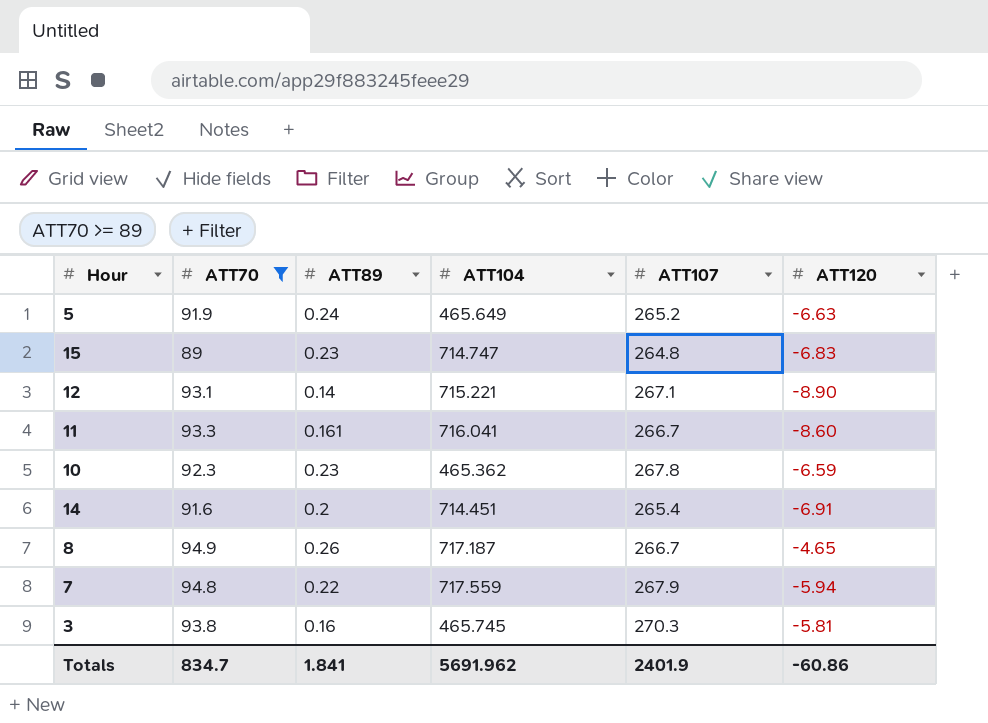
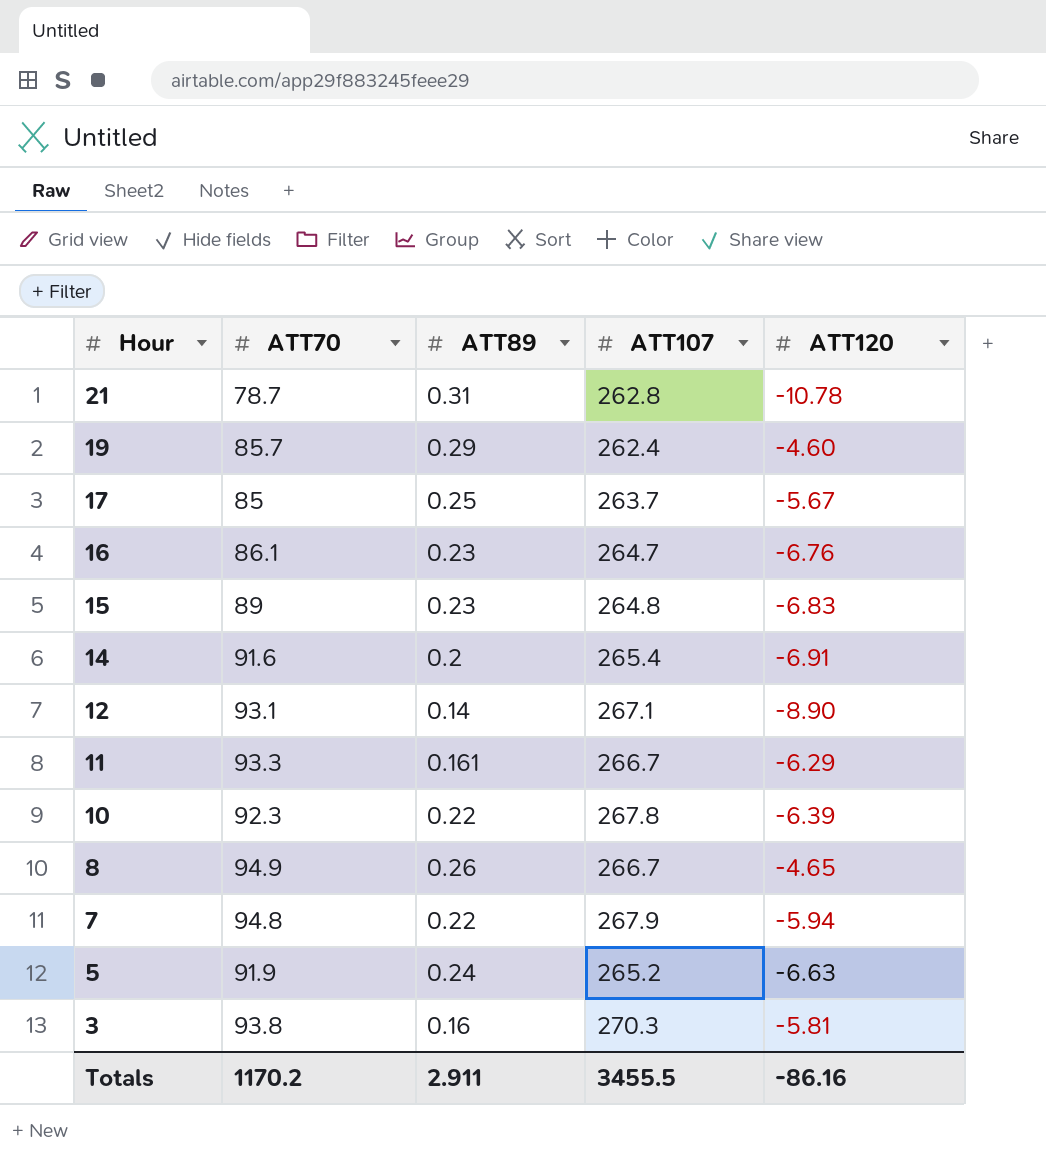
filter: ATT70 >= 89 -> none
row order: none -> Hour descending
column ATT104 | position: 4 -> none
11 | ATT120: -8.60 -> -6.29
10 | ATT89: 0.23 -> 0.22
10 | ATT120: -6.59 -> -6.39
Totals | ATT70: 834.7 -> 1170.2
Totals | ATT89: 1.841 -> 2.911
Totals | ATT107: 2401.9 -> 3455.5
Totals | ATT120: -60.86 -> -86.16

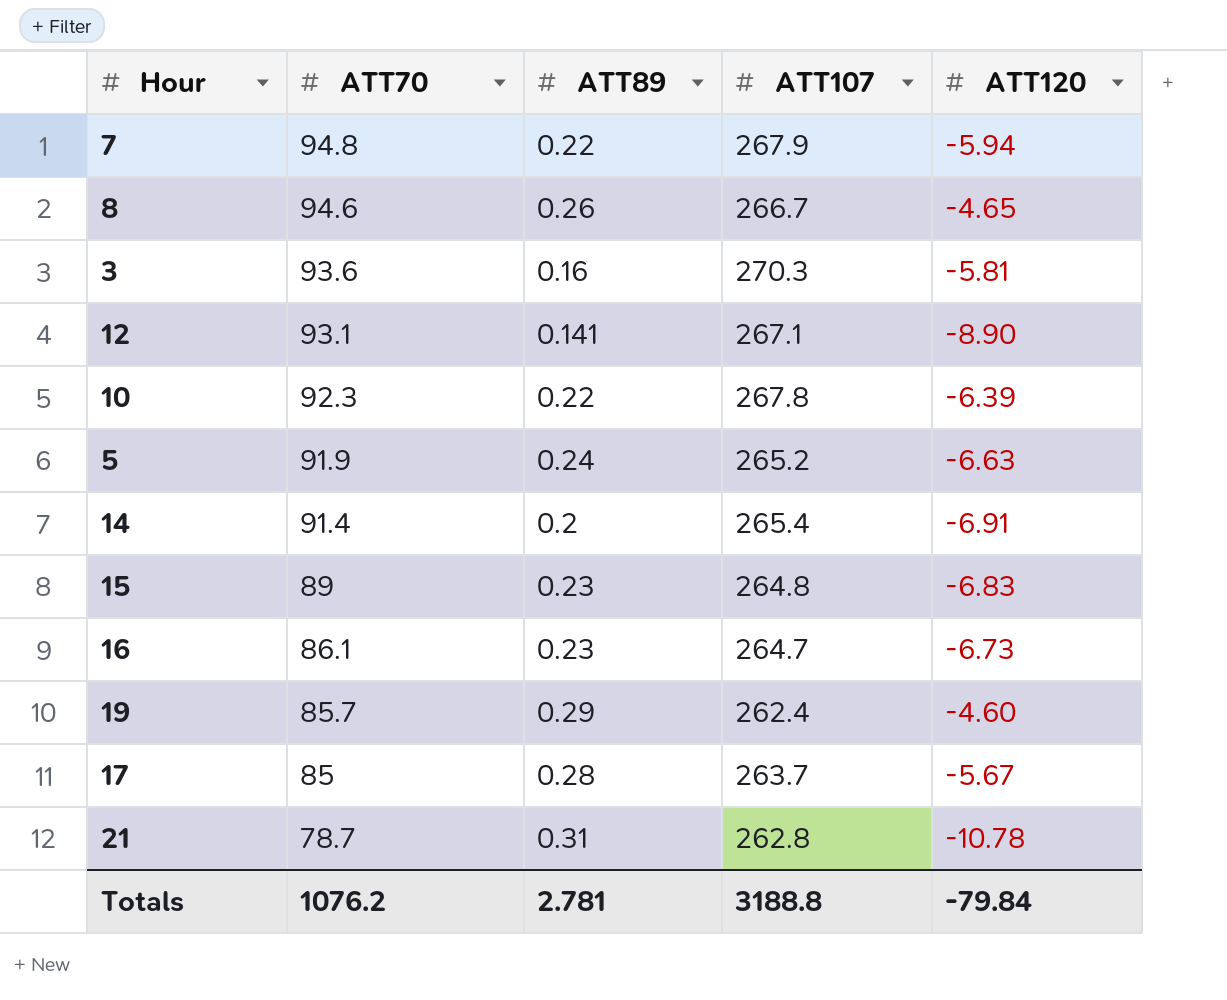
row order: Hour descending -> ATT70 descending
row 11: 93.3 | 0.161 | 266.7 | -6.29 -> none
8 | ATT70: 94.9 -> 94.6
3 | ATT70: 93.8 -> 93.6
12 | ATT89: 0.14 -> 0.141
14 | ATT70: 91.6 -> 91.4
16 | ATT120: -6.76 -> -6.73
17 | ATT89: 0.25 -> 0.28
Totals | ATT70: 1170.2 -> 1076.2
Totals | ATT89: 2.911 -> 2.781
Totals | ATT107: 3455.5 -> 3188.8
Totals | ATT120: -86.16 -> -79.84

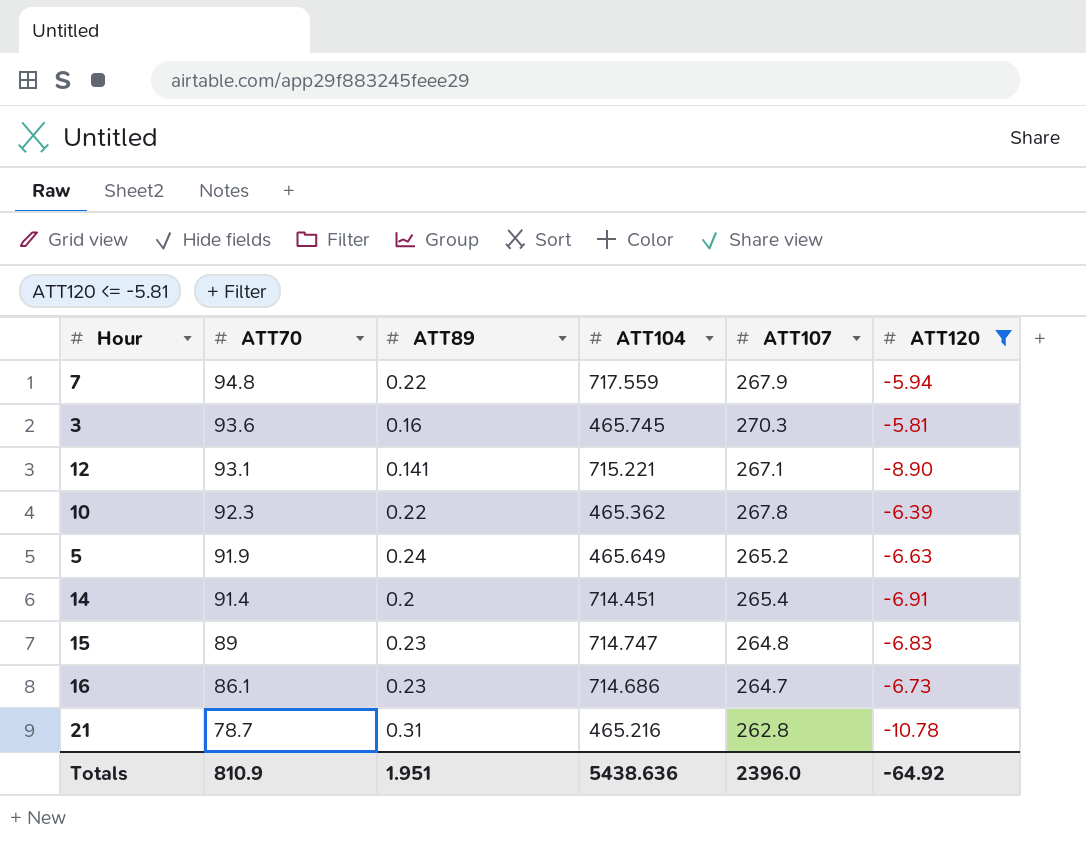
filter: none -> ATT120 <= -5.81
column ATT104 | position: none -> 4
Totals | ATT70: 1076.2 -> 810.9
Totals | ATT89: 2.781 -> 1.951
Totals | ATT107: 3188.8 -> 2396.0
Totals | ATT120: -79.84 -> -64.92

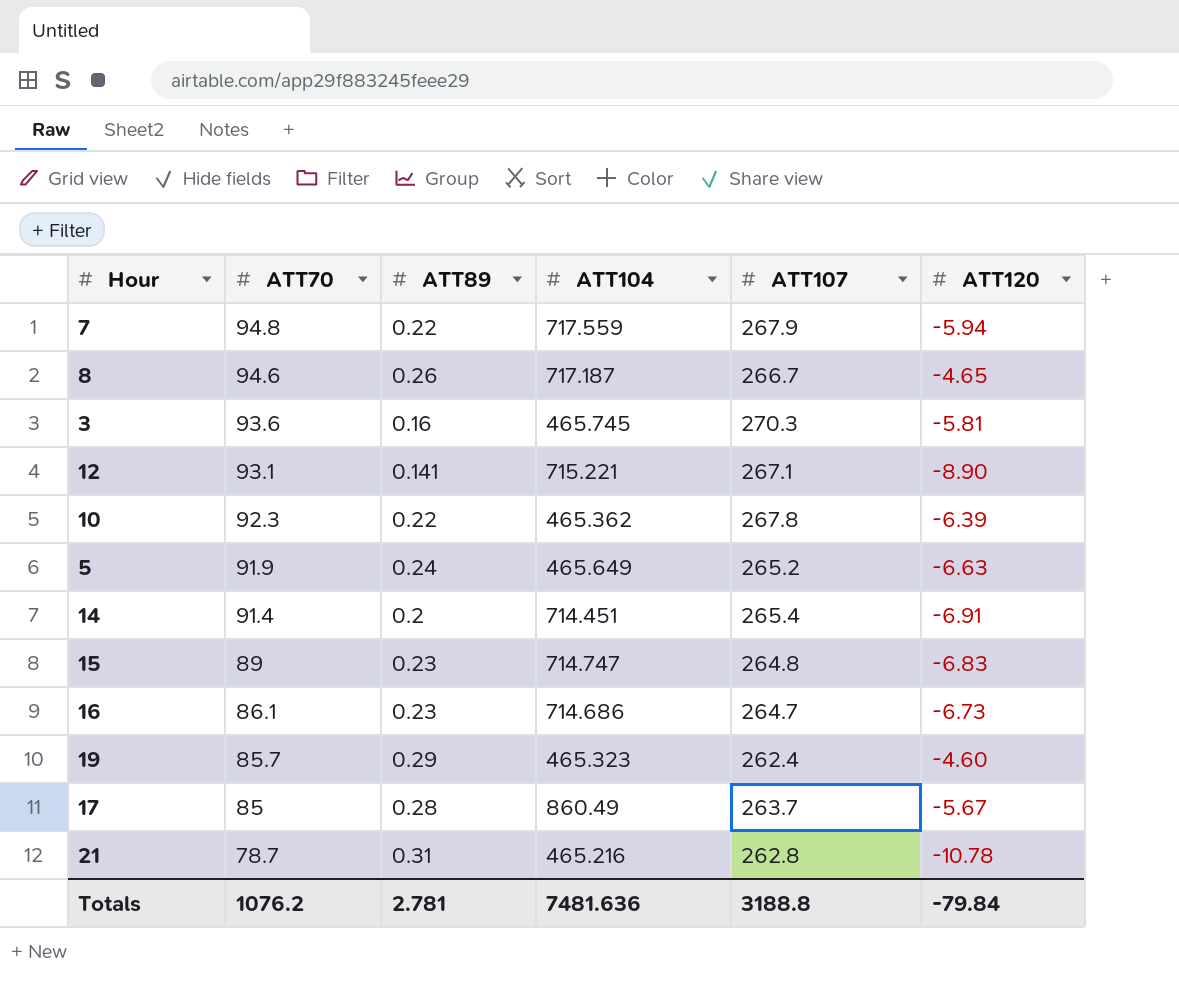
filter: ATT120 <= -5.81 -> none
Totals | ATT70: 810.9 -> 1076.2
Totals | ATT89: 1.951 -> 2.781
Totals | ATT104: 5438.636 -> 7481.636
Totals | ATT107: 2396.0 -> 3188.8
Totals | ATT120: -64.92 -> -79.84

